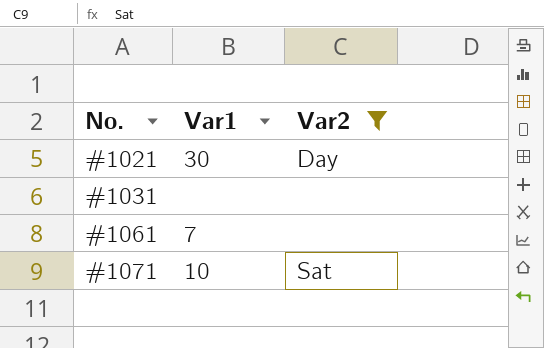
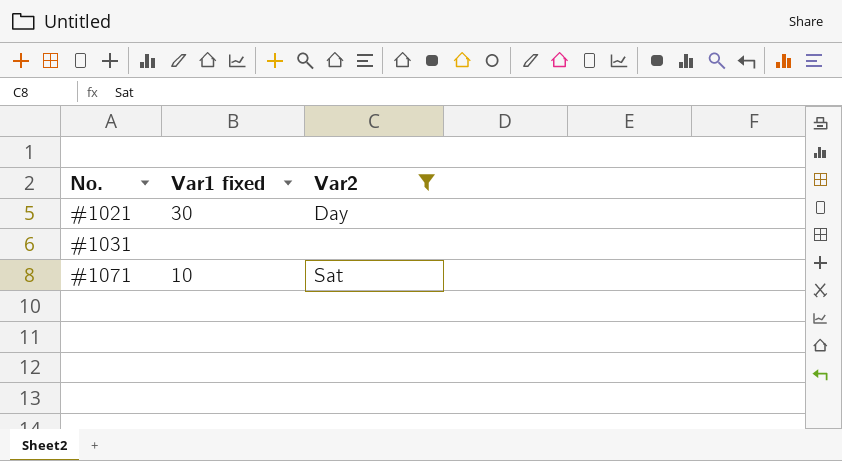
column name: Var1 -> Var1 fixed
row #1061: 7 | none -> none

